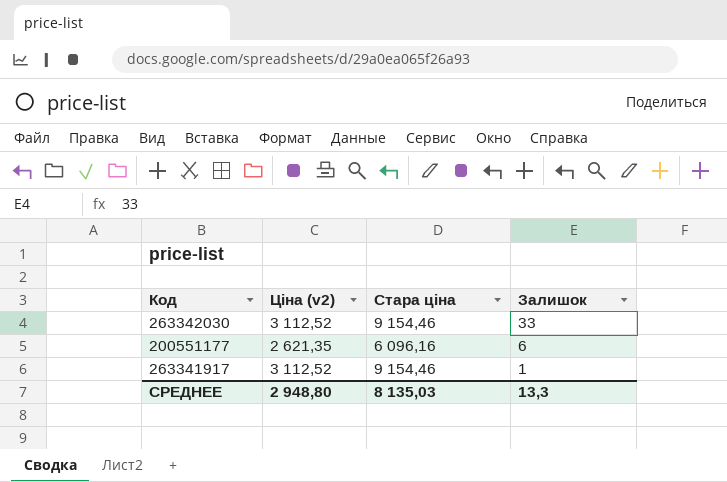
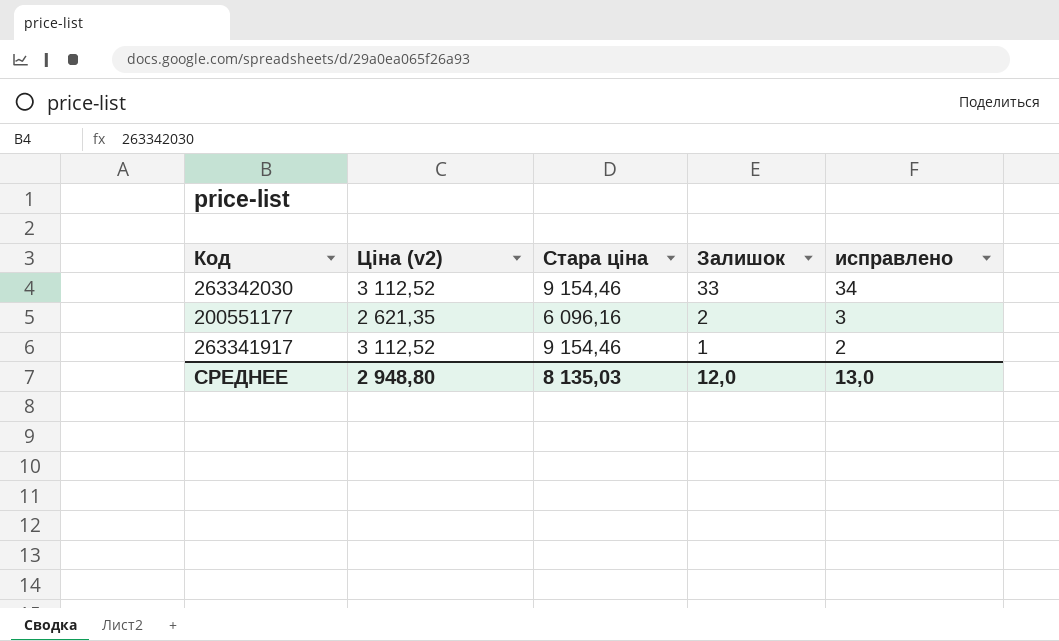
column исправлено | formula: none -> [Залишок] + 1
200551177 | Залишок: 6 -> 2
СРЕДНЕЕ | Залишок: 13,3 -> 12,0

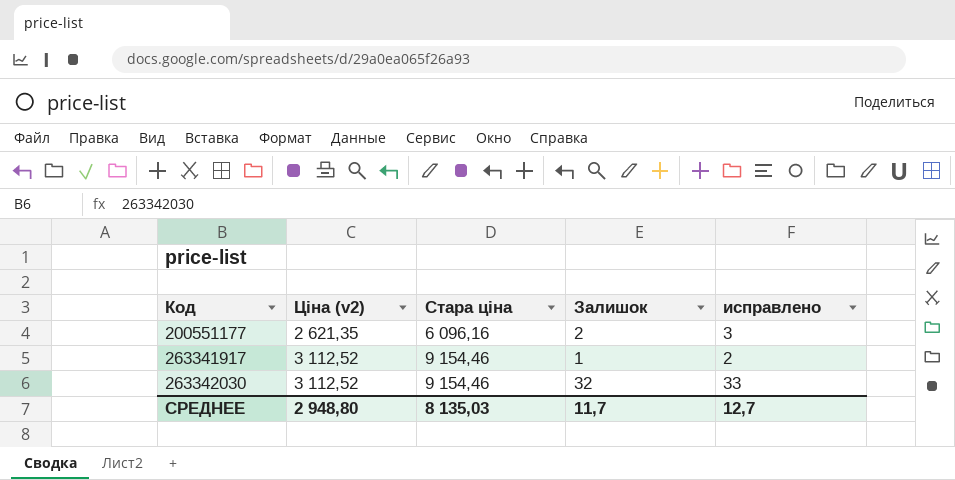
row order: Залишок descending -> Код ascending
263342030 | Залишок: 33 -> 32
263342030 | исправлено: 34 -> 33
СРЕДНЕЕ | Залишок: 12,0 -> 11,7
СРЕДНЕЕ | исправлено: 13,0 -> 12,7

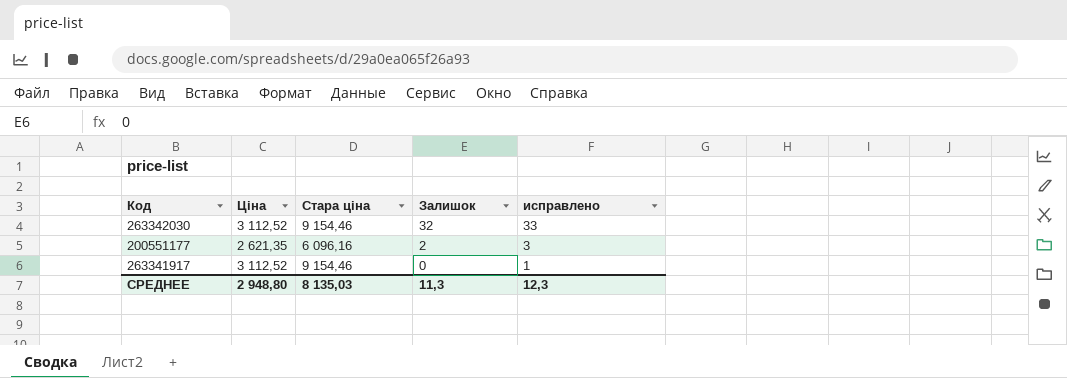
row order: Код ascending -> Залишок descending
column name: Ціна (v2) -> Ціна
263341917 | Залишок: 1 -> 0
263341917 | исправлено: 2 -> 1
СРЕДНЕЕ | Залишок: 11,7 -> 11,3
СРЕДНЕЕ | исправлено: 12,7 -> 12,3

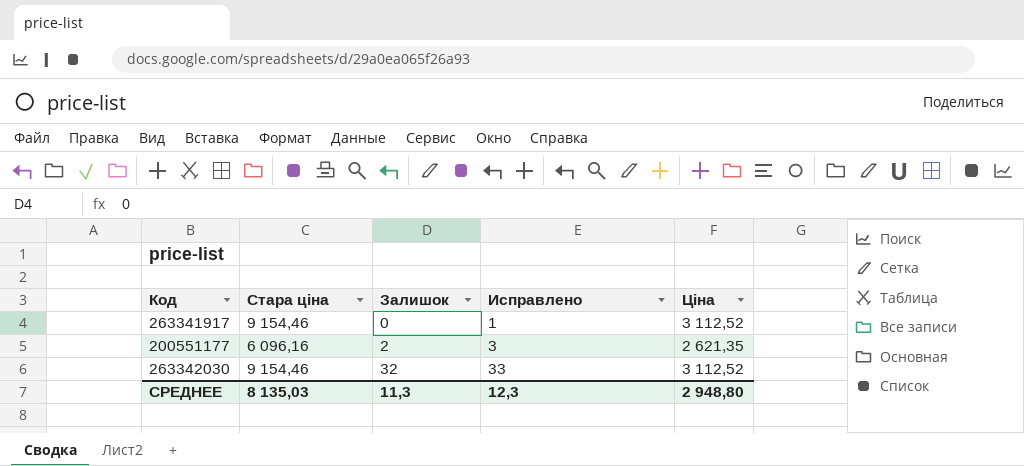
row order: Залишок descending -> Залишок ascending
column name: исправлено -> Исправлено
column Ціна | position: 2 -> 5

